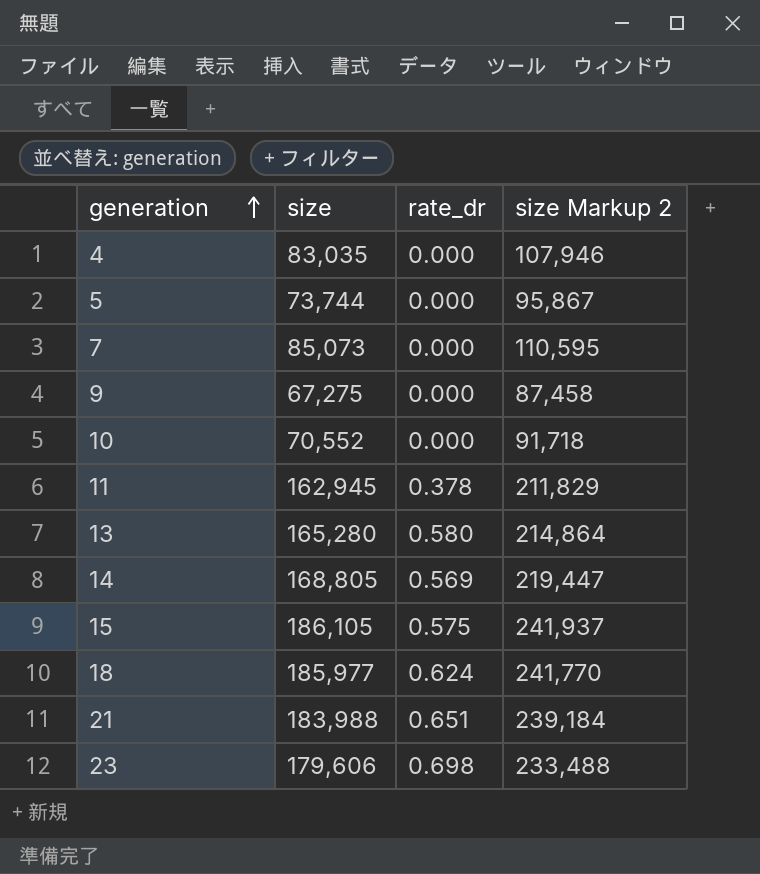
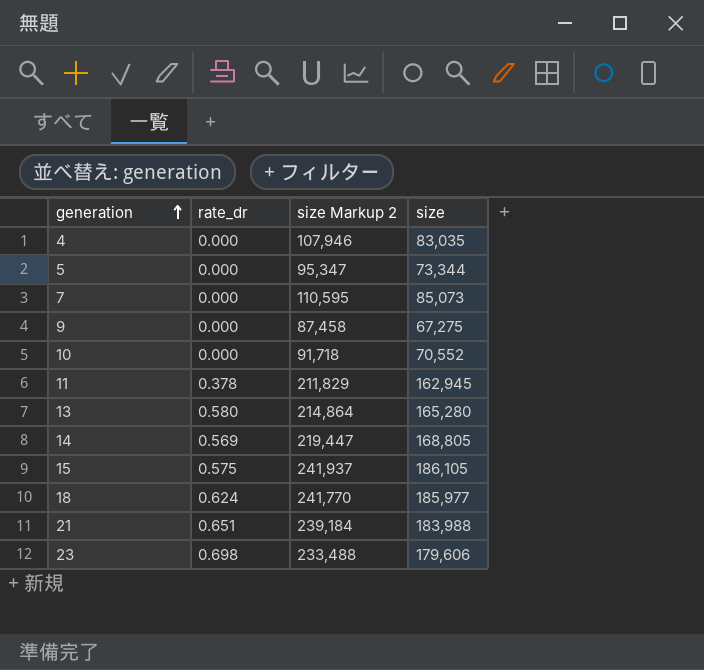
column size | position: 2 -> 4
5 | size Markup 2: 95,867 -> 95,347
5 | size: 73,744 -> 73,344

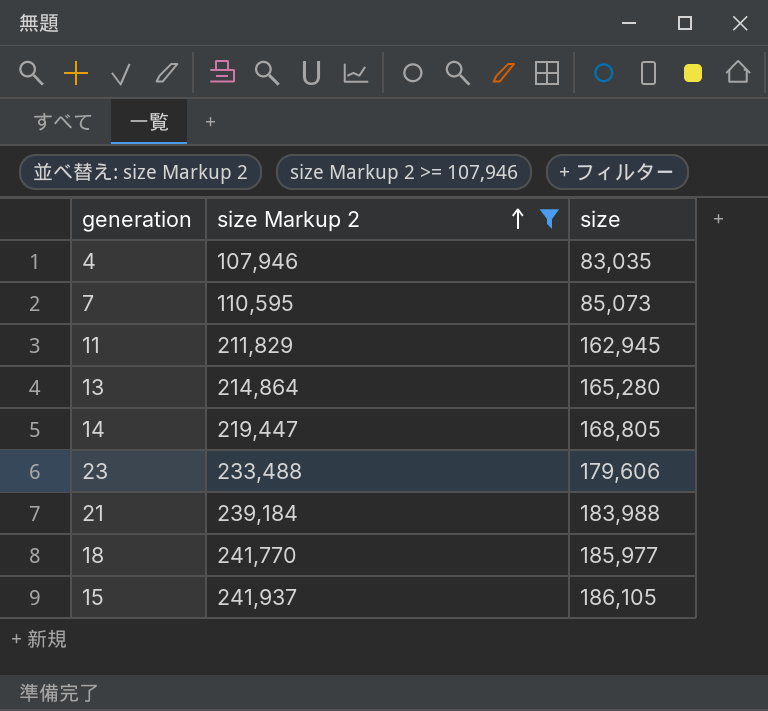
filter: none -> size Markup 2 >= 107,946
row order: generation ascending -> size Markup 2 ascending
column rate_dr | position: 2 -> none

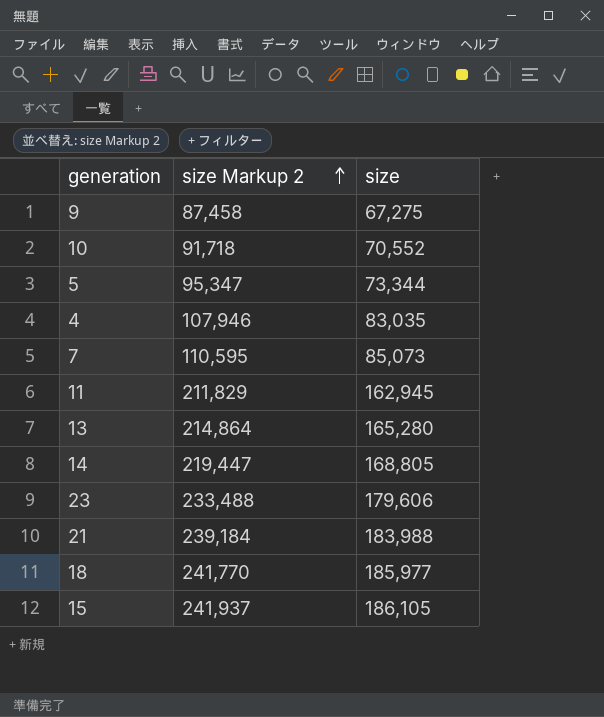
filter: size Markup 2 >= 107,946 -> none

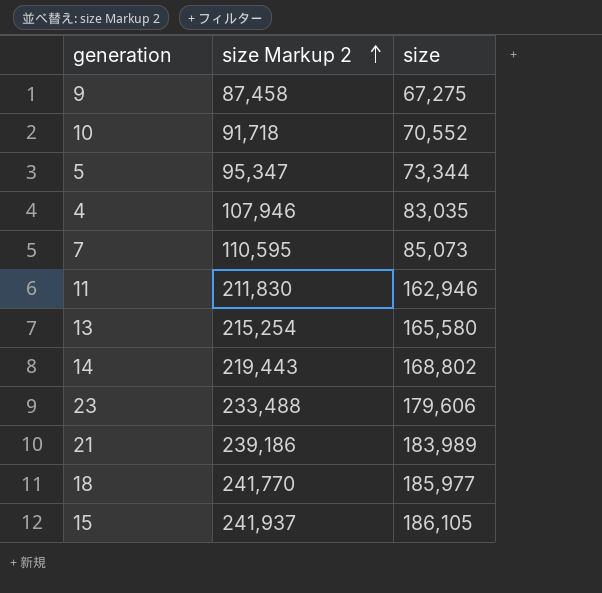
11 | size Markup 2: 211,829 -> 211,830
11 | size: 162,945 -> 162,946
13 | size Markup 2: 214,864 -> 215,254
13 | size: 165,280 -> 165,580
14 | size Markup 2: 219,447 -> 219,443
14 | size: 168,805 -> 168,802
21 | size Markup 2: 239,184 -> 239,186
21 | size: 183,988 -> 183,989

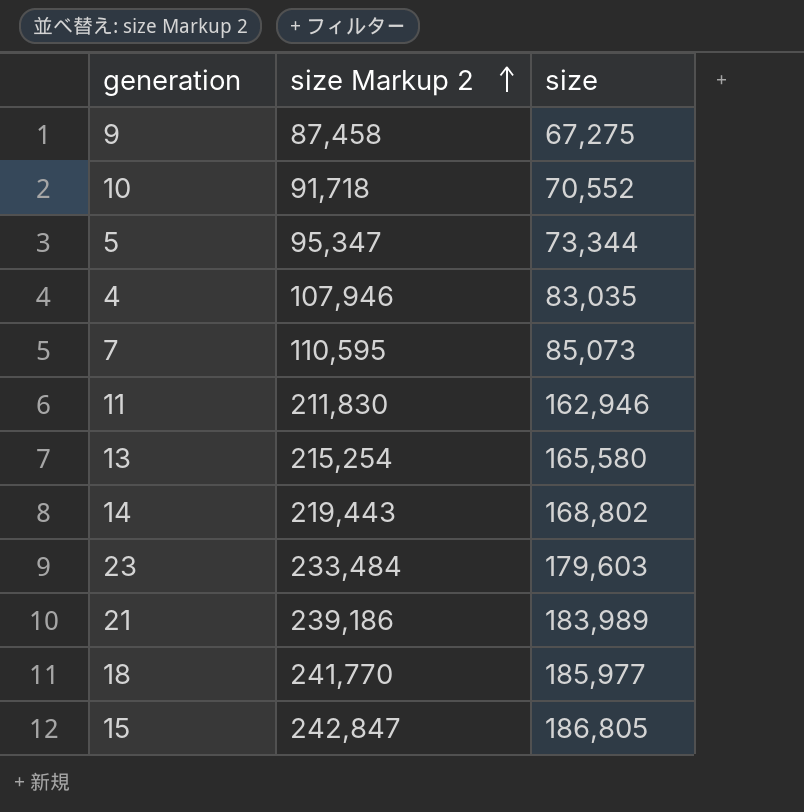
23 | size Markup 2: 233,488 -> 233,484
23 | size: 179,606 -> 179,603
15 | size Markup 2: 241,937 -> 242,847
15 | size: 186,105 -> 186,805

